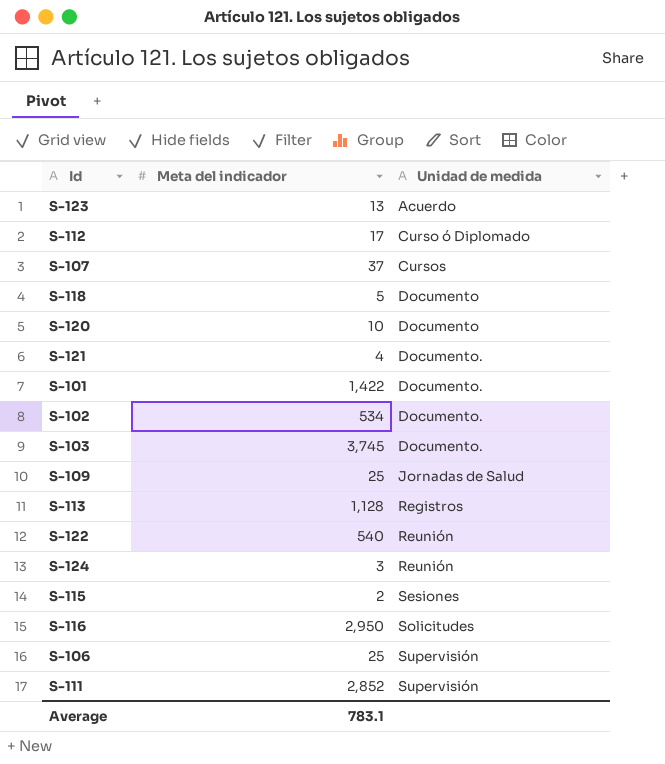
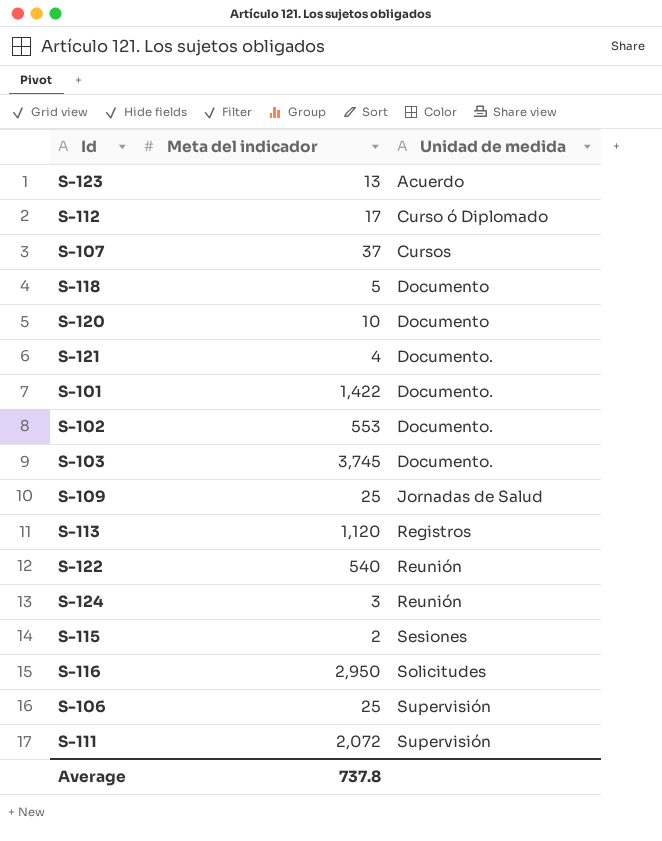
S-102 | Meta del indicador: 534 -> 553
S-113 | Meta del indicador: 1,128 -> 1,120
S-111 | Meta del indicador: 2,852 -> 2,072
Average | Meta del indicador: 783.1 -> 737.8

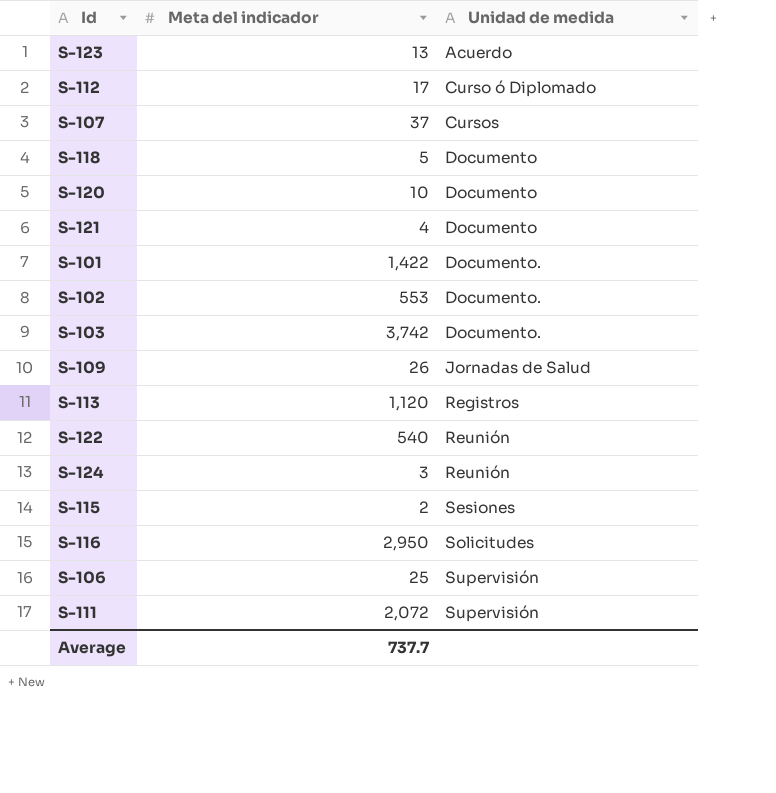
S-121 | Unidad de medida: Documento. -> Documento
S-103 | Meta del indicador: 3,745 -> 3,742
S-109 | Meta del indicador: 25 -> 26
Average | Meta del indicador: 737.8 -> 737.7

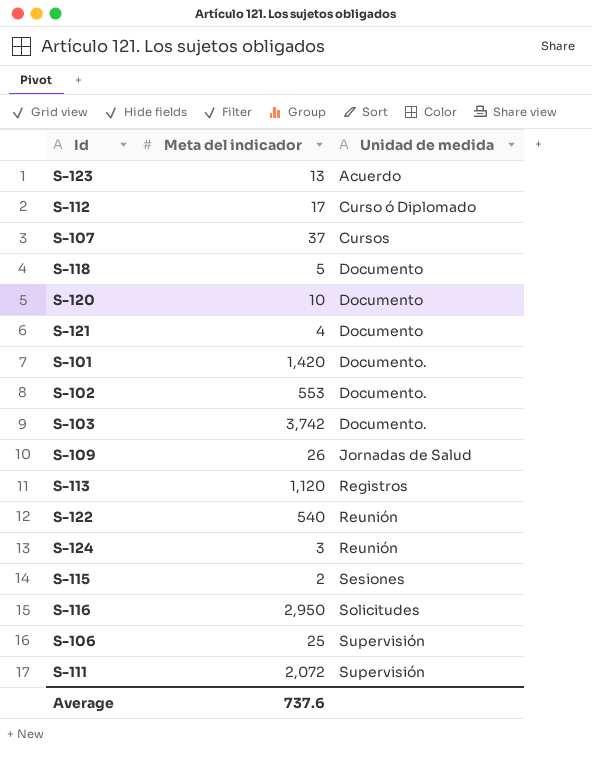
S-101 | Meta del indicador: 1,422 -> 1,420
Average | Meta del indicador: 737.7 -> 737.6

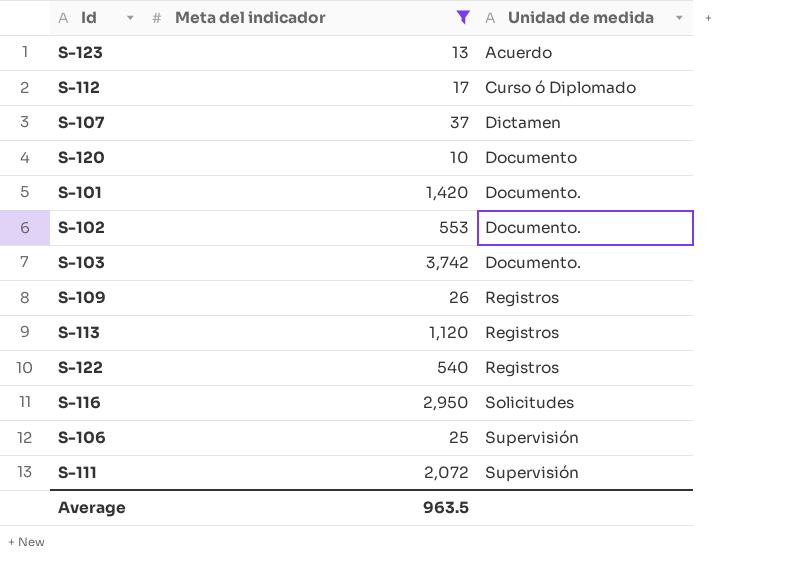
filter: none -> Meta del indicador >= 10
S-107 | Unidad de medida: Cursos -> Dictamen
S-109 | Unidad de medida: Jornadas de Salud -> Registros
S-122 | Unidad de medida: Reunión -> Registros
Average | Meta del indicador: 737.6 -> 963.5

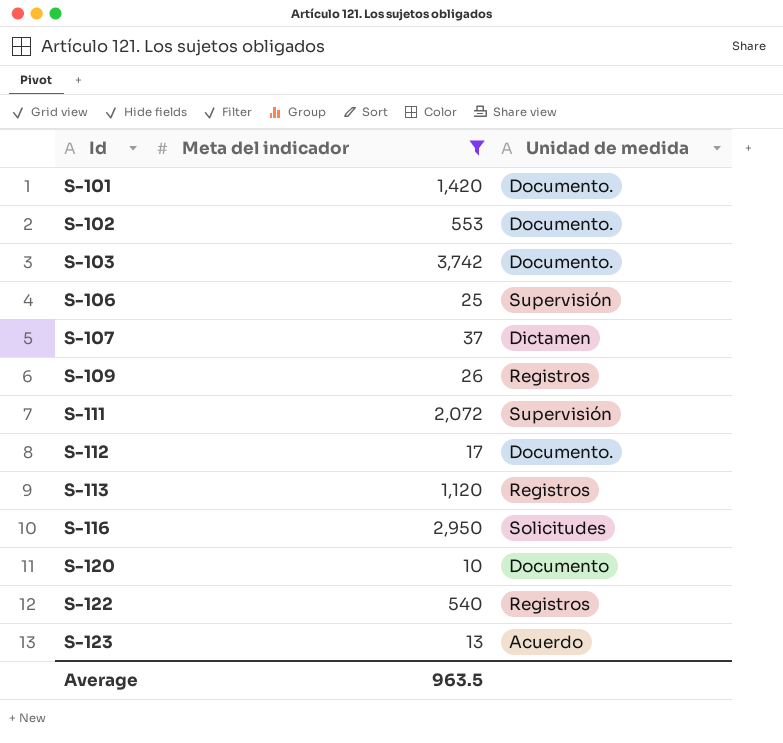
row order: Unidad de medida ascending -> Id ascending
S-112 | Unidad de medida: Curso ó Diplomado -> Documento.

